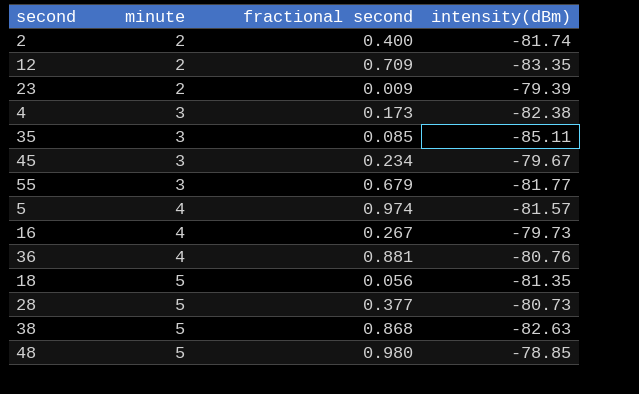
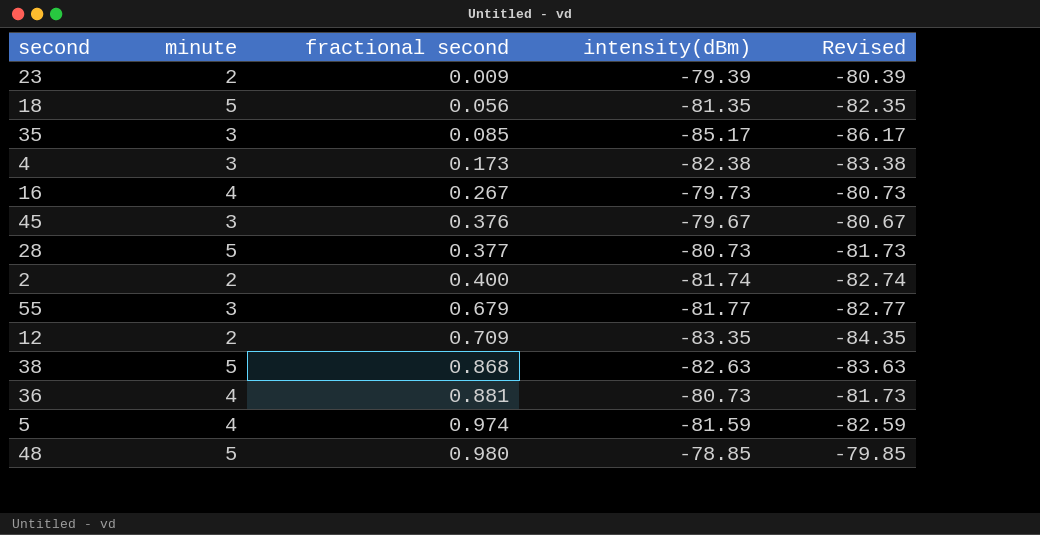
row order: minute ascending -> fractional second ascending
column Revised | formula: none -> [intensity(dBm)] - 1
35 | intensity(dBm): -85.11 -> -85.17
45 | fractional second: 0.234 -> 0.376
36 | intensity(dBm): -80.76 -> -80.73
5 | intensity(dBm): -81.57 -> -81.59

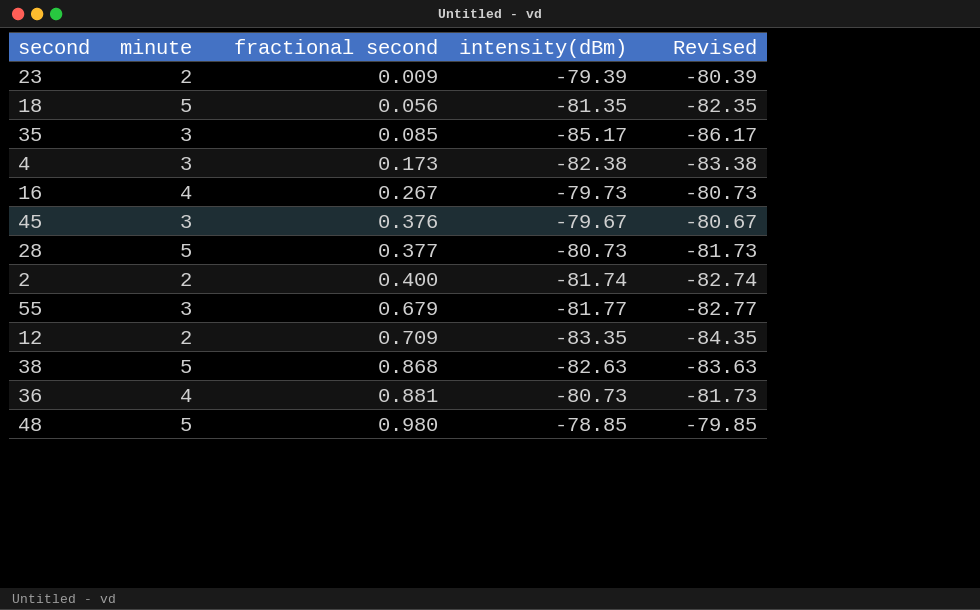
row 5: 4 | 0.974 | -81.59 | -82.59 -> none

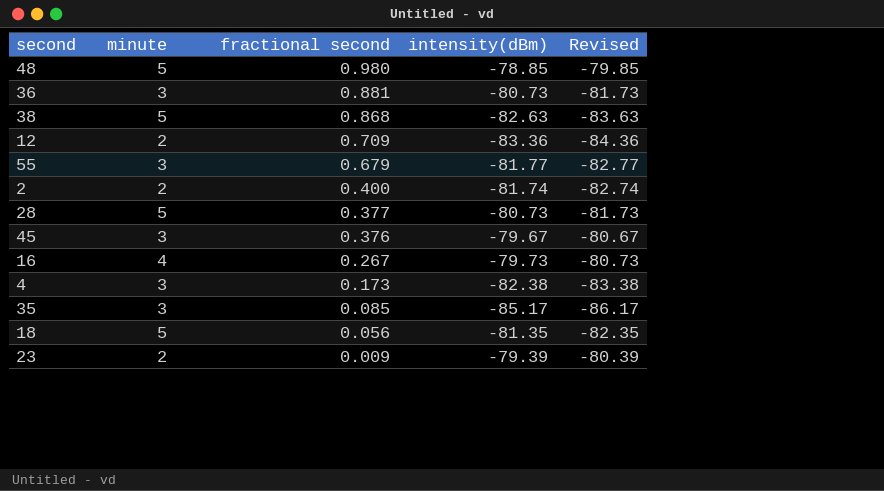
row order: fractional second ascending -> fractional second descending
36 | minute: 4 -> 3
12 | intensity(dBm): -83.35 -> -83.36
12 | Revised: -84.35 -> -84.36

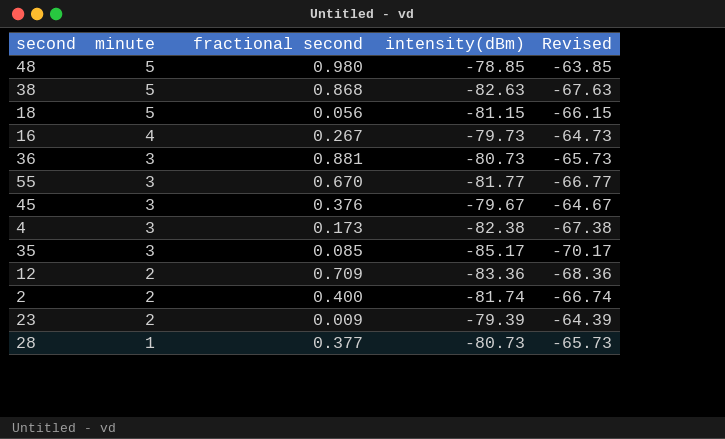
row order: fractional second descending -> minute descending
column Revised | formula: [intensity(dBm)] - 1 -> [intensity(dBm)] + 15
18 | intensity(dBm): -81.35 -> -81.15
55 | fractional second: 0.679 -> 0.670
28 | minute: 5 -> 1

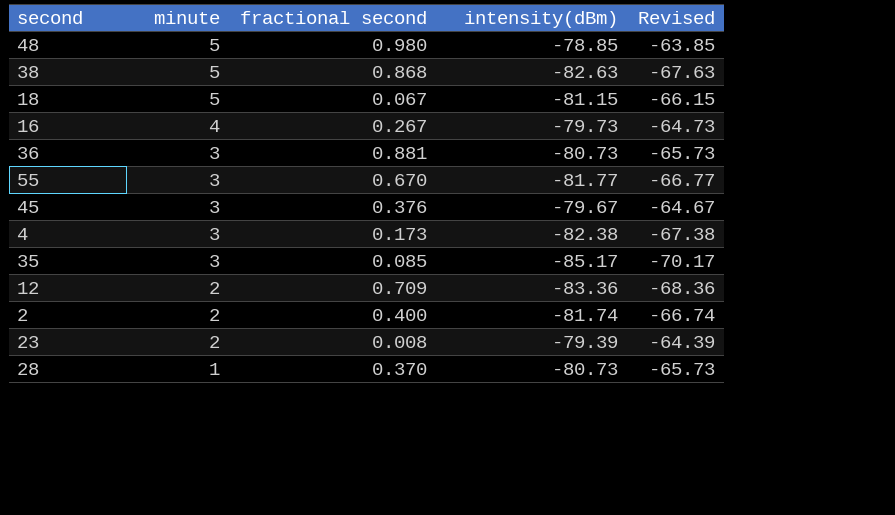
18 | fractional second: 0.056 -> 0.067
23 | fractional second: 0.009 -> 0.008
28 | fractional second: 0.377 -> 0.370

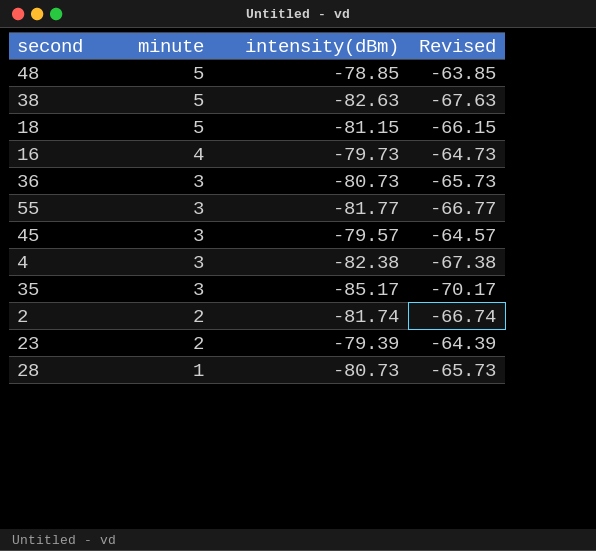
column fractional second | position: 3 -> none
row 12: 2 | 0.709 | -83.36 | -68.36 -> none
45 | intensity(dBm): -79.67 -> -79.57
45 | Revised: -64.67 -> -64.57

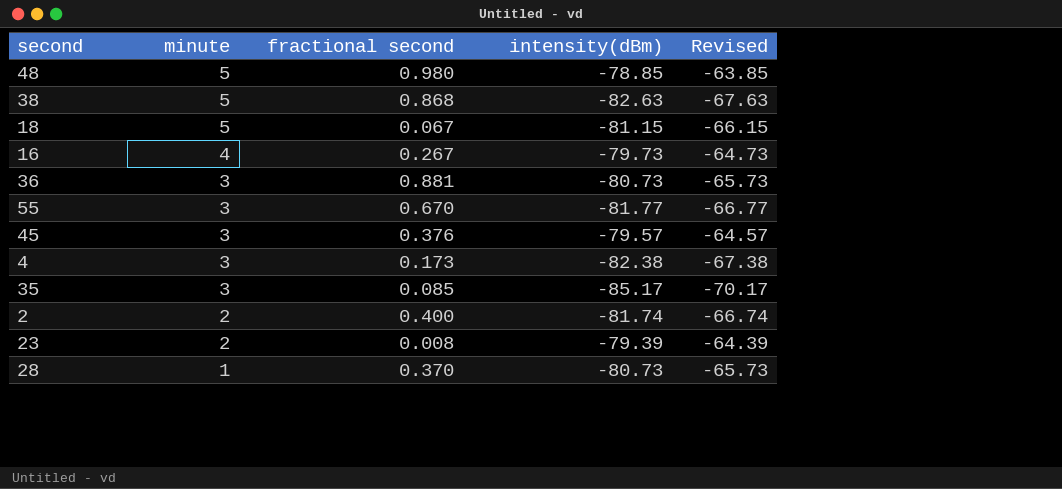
column fractional second | position: none -> 3

